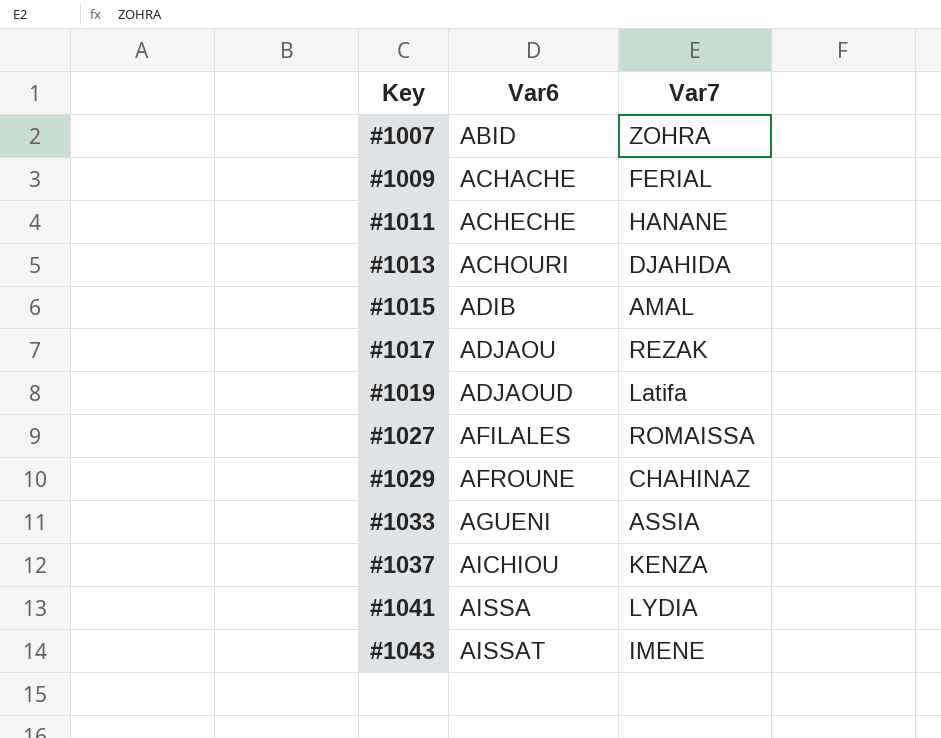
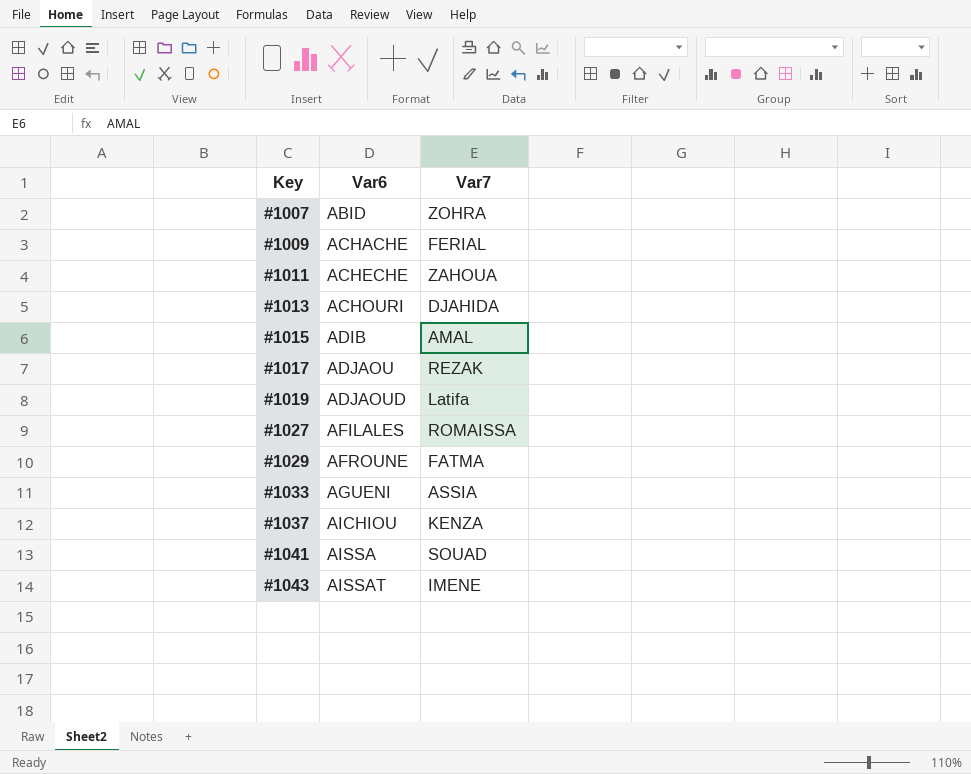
#1011 | Var7: HANANE -> ZAHOUA
#1029 | Var7: CHAHINAZ -> FATMA
#1041 | Var7: LYDIA -> SOUAD

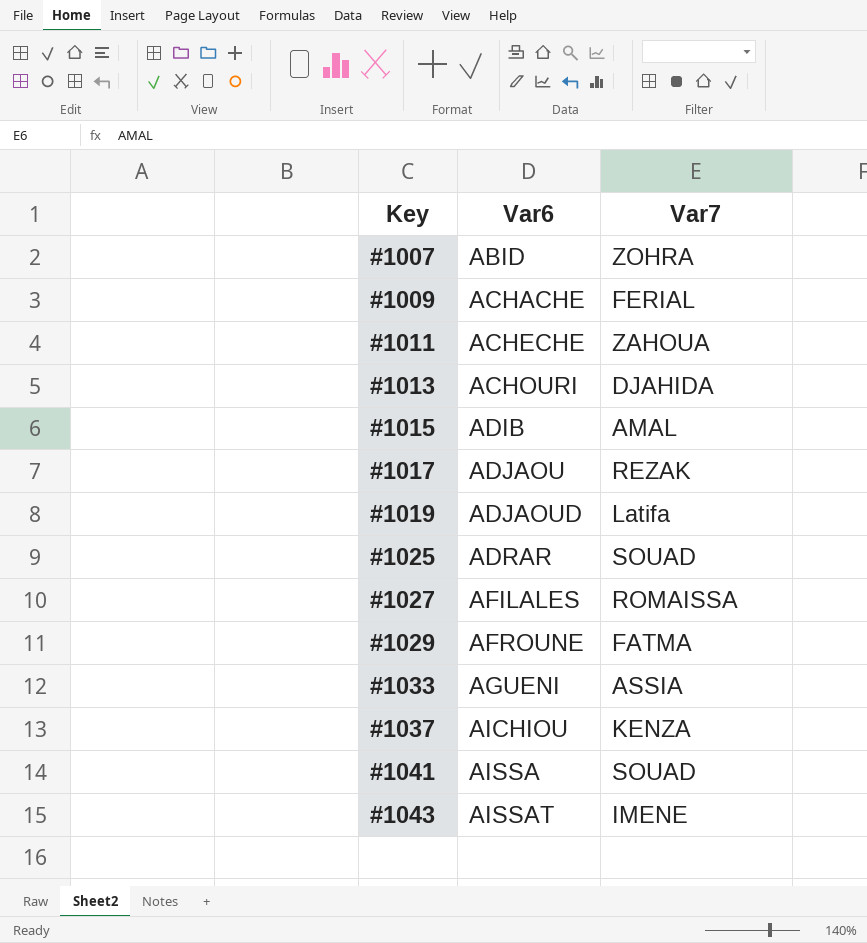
row #1025: none -> ADRAR | SOUAD

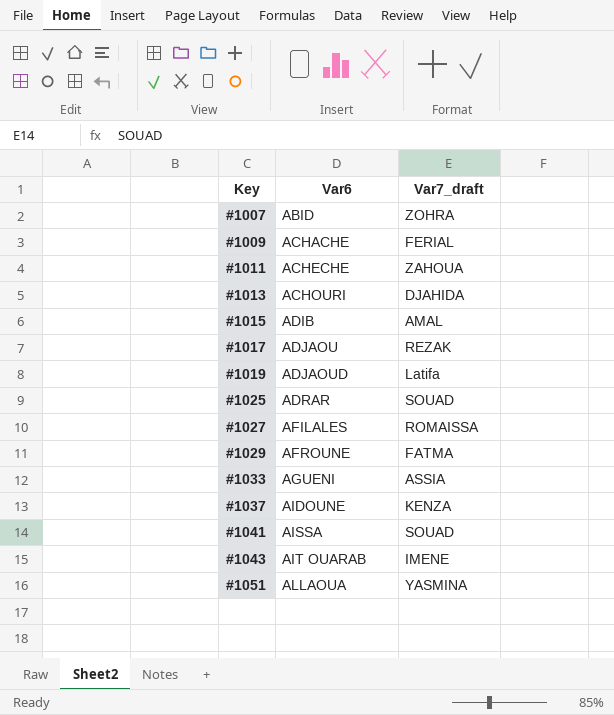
column name: Var7 -> Var7_draft
#1037 | Var6: AICHIOU -> AIDOUNE
#1043 | Var6: AISSAT -> AIT OUARAB
row #1051: none -> ALLAOUA | YASMINA

